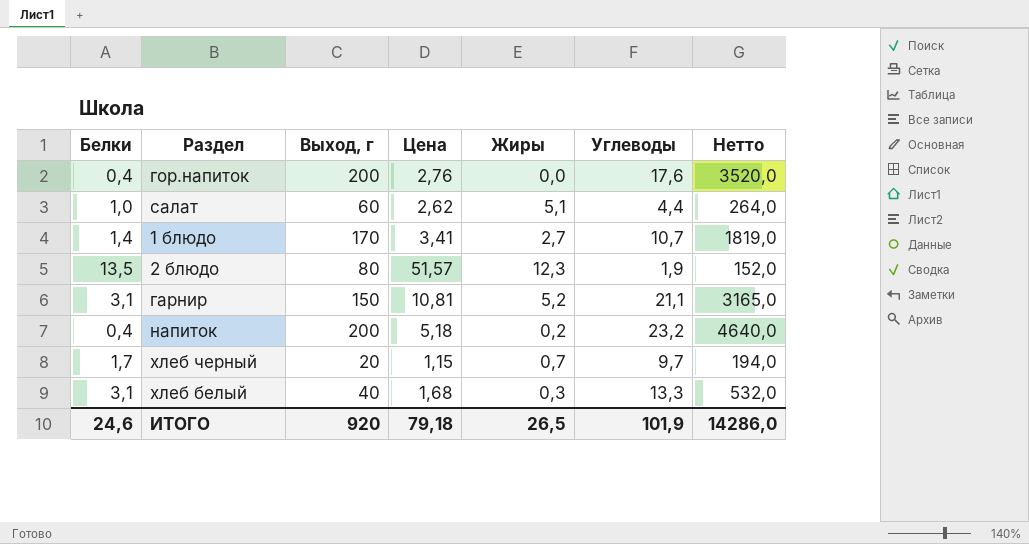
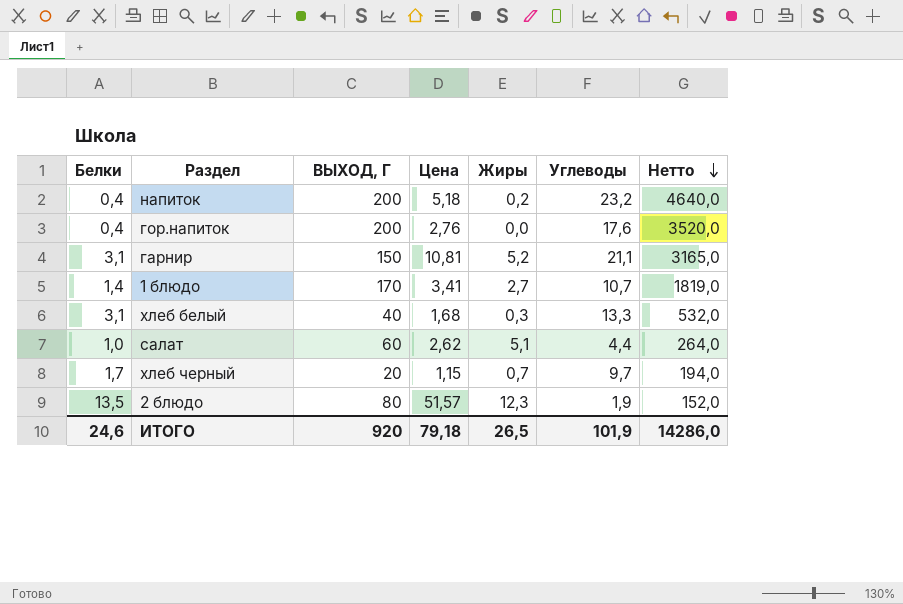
row order: none -> Нетто descending
column name: Выход, г -> ВЫХОД, Г

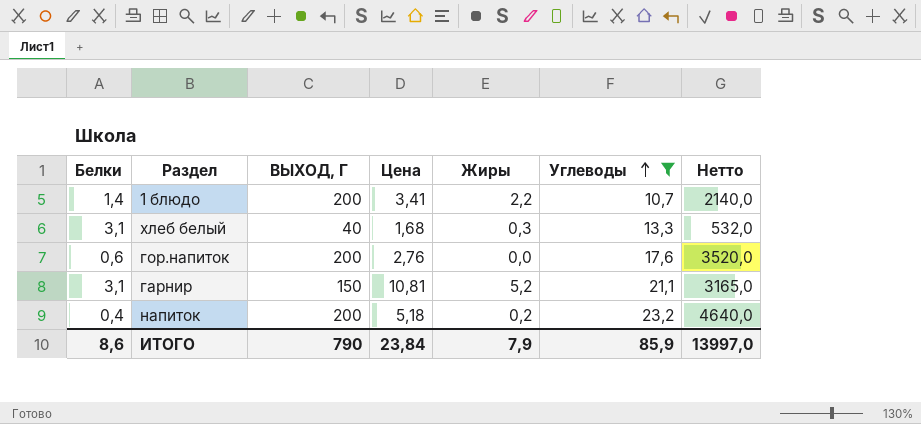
filter: none -> Углеводы >= 10,7
row order: Нетто descending -> Углеводы ascending
1 блюдо | ВЫХОД, Г: 170 -> 200
1 блюдо | Жиры: 2,7 -> 2,2
1 блюдо | Нетто: 1819,0 -> 2140,0
гор.напиток | Белки: 0,4 -> 0,6
ИТОГО | Белки: 24,6 -> 8,6
ИТОГО | ВЫХОД, Г: 920 -> 790
ИТОГО | Цена: 79,18 -> 23,84
ИТОГО | Жиры: 26,5 -> 7,9
ИТОГО | Углеводы: 101,9 -> 85,9
ИТОГО | Нетто: 14286,0 -> 13997,0

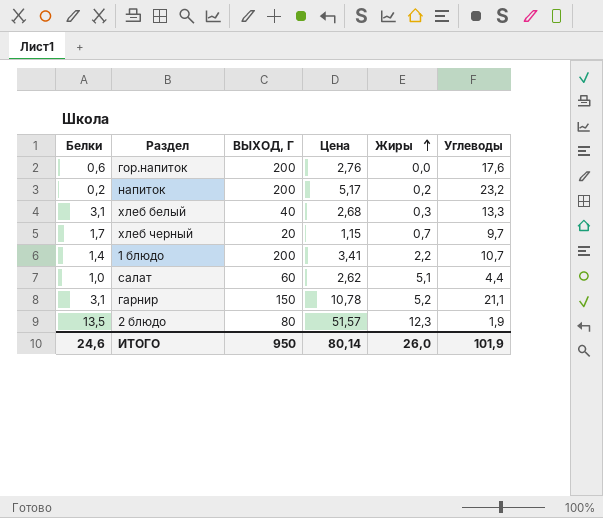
filter: Углеводы >= 10,7 -> none
row order: Углеводы ascending -> Жиры ascending
column Нетто | formula: [ВЫХОД, Г] * [Углеводы] -> none
напиток | Белки: 0,4 -> 0,2
напиток | Цена: 5,18 -> 5,17
хлеб белый | Цена: 1,68 -> 2,68
гарнир | Цена: 10,81 -> 10,78
ИТОГО | Белки: 8,6 -> 24,6
ИТОГО | ВЫХОД, Г: 790 -> 950
ИТОГО | Цена: 23,84 -> 80,14
ИТОГО | Жиры: 7,9 -> 26,0
ИТОГО | Углеводы: 85,9 -> 101,9

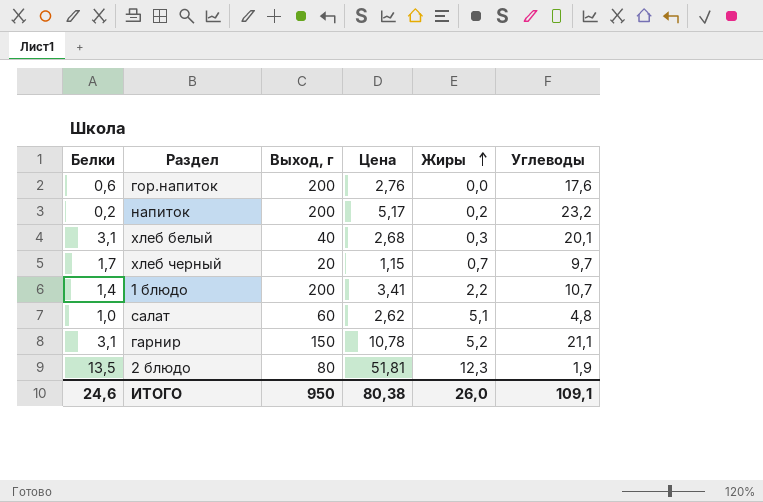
column name: ВЫХОД, Г -> Выход, г
хлеб белый | Углеводы: 13,3 -> 20,1
салат | Углеводы: 4,4 -> 4,8
2 блюдо | Цена: 51,57 -> 51,81
ИТОГО | Цена: 80,14 -> 80,38
ИТОГО | Углеводы: 101,9 -> 109,1

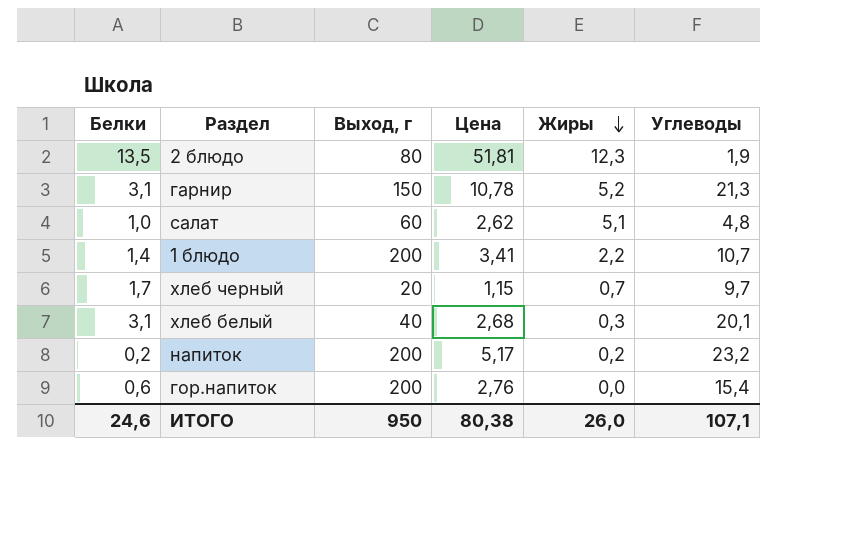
row order: Жиры ascending -> Жиры descending
гарнир | Углеводы: 21,1 -> 21,3
гор.напиток | Углеводы: 17,6 -> 15,4
ИТОГО | Углеводы: 109,1 -> 107,1

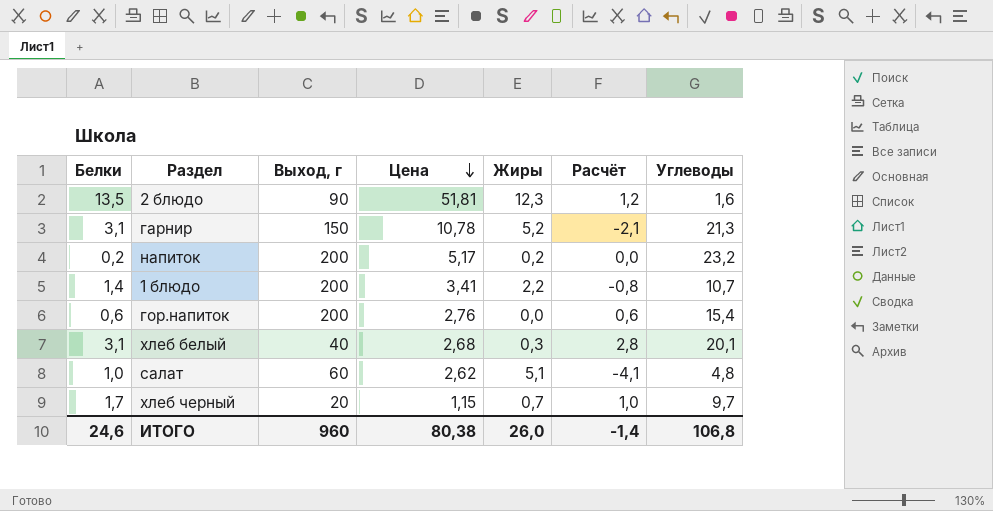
row order: Жиры descending -> Цена descending
column Расчёт | formula: none -> [Белки] - [Жиры]
2 блюдо | Выход, г: 80 -> 90
2 блюдо | Углеводы: 1,9 -> 1,6
ИТОГО | Выход, г: 950 -> 960
ИТОГО | Углеводы: 107,1 -> 106,8

